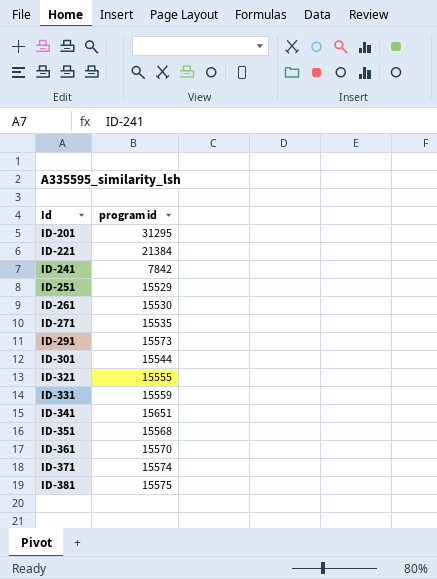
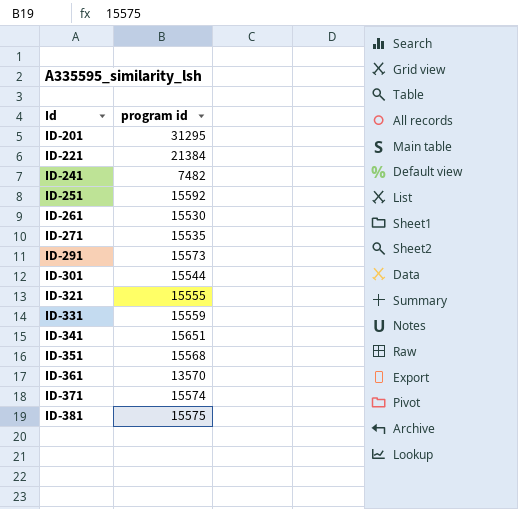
ID-241 | program id: 7842 -> 7482
ID-251 | program id: 15529 -> 15592
ID-361 | program id: 15570 -> 13570

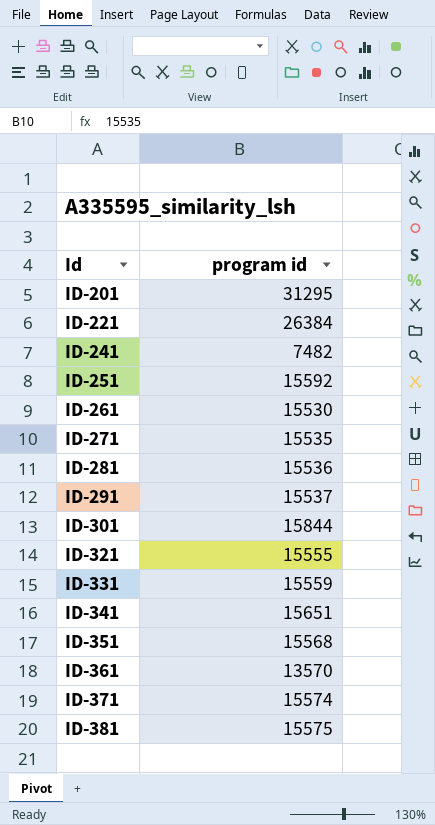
ID-221 | program id: 21384 -> 26384
row ID-281: none -> 15536
ID-291 | program id: 15573 -> 15537
ID-301 | program id: 15544 -> 15844

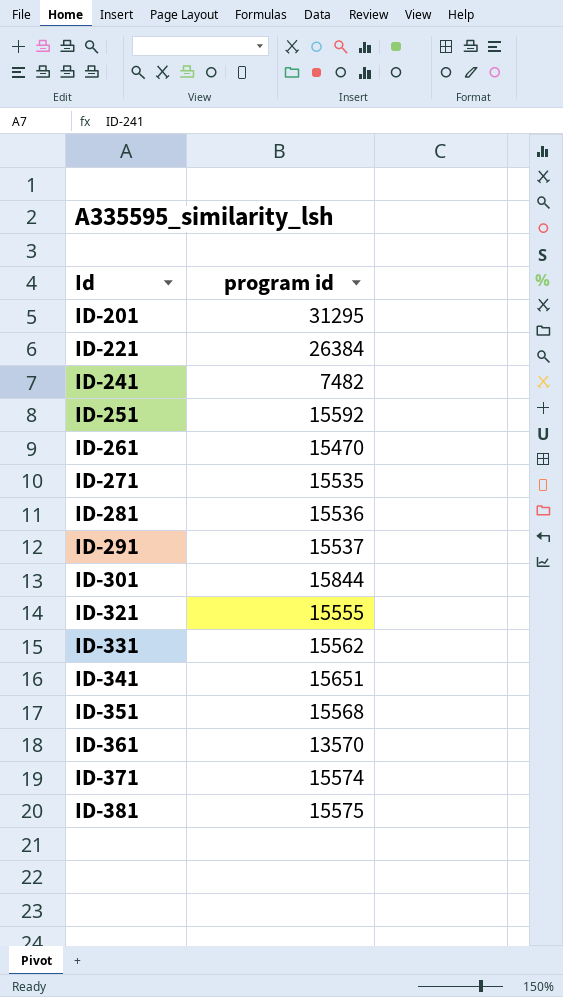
ID-261 | program id: 15530 -> 15470
ID-331 | program id: 15559 -> 15562

